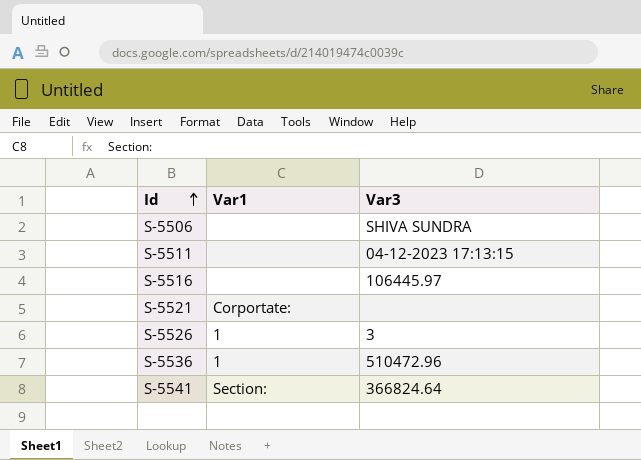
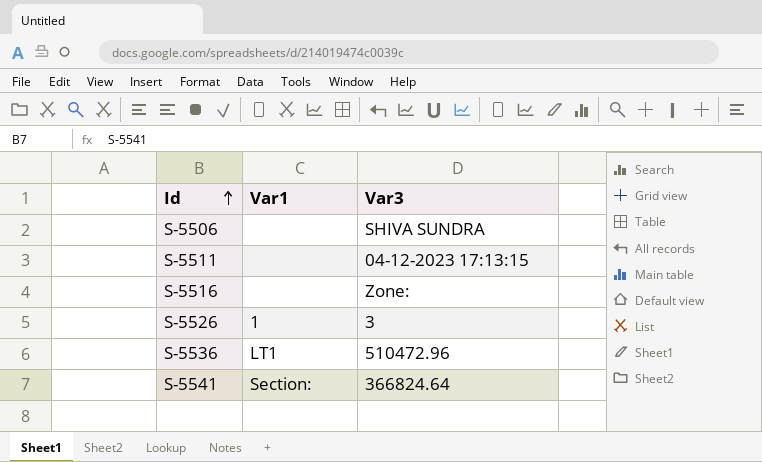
row S-5521: Corportate: | none -> none
S-5516 | Var3: 106445.97 -> Zone:
S-5536 | Var1: 1 -> LT1

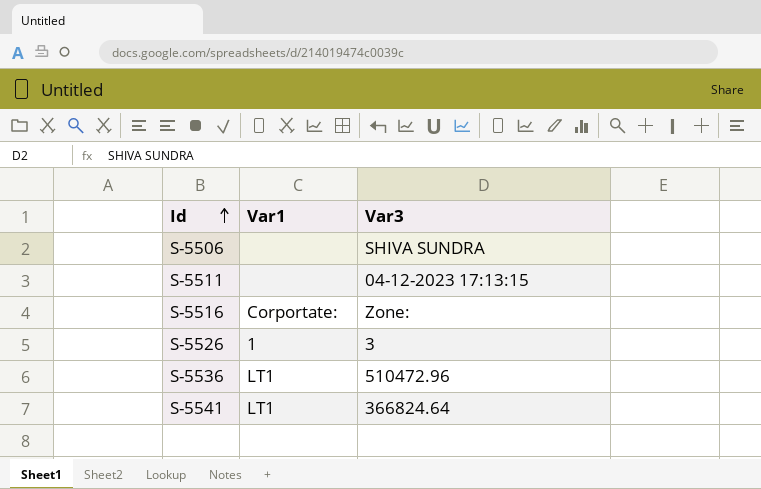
S-5516 | Var1: none -> Corportate:
S-5541 | Var1: Section: -> LT1

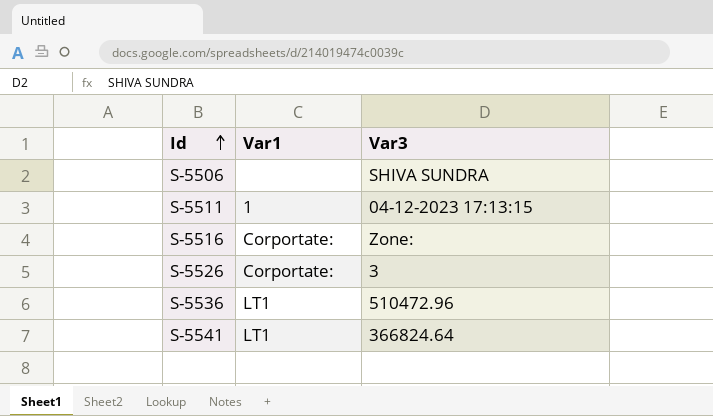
S-5511 | Var1: none -> 1
S-5526 | Var1: 1 -> Corportate:

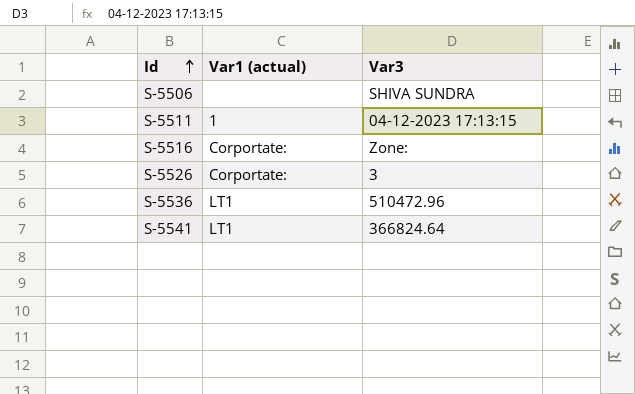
column name: Var1 -> Var1 (actual)

